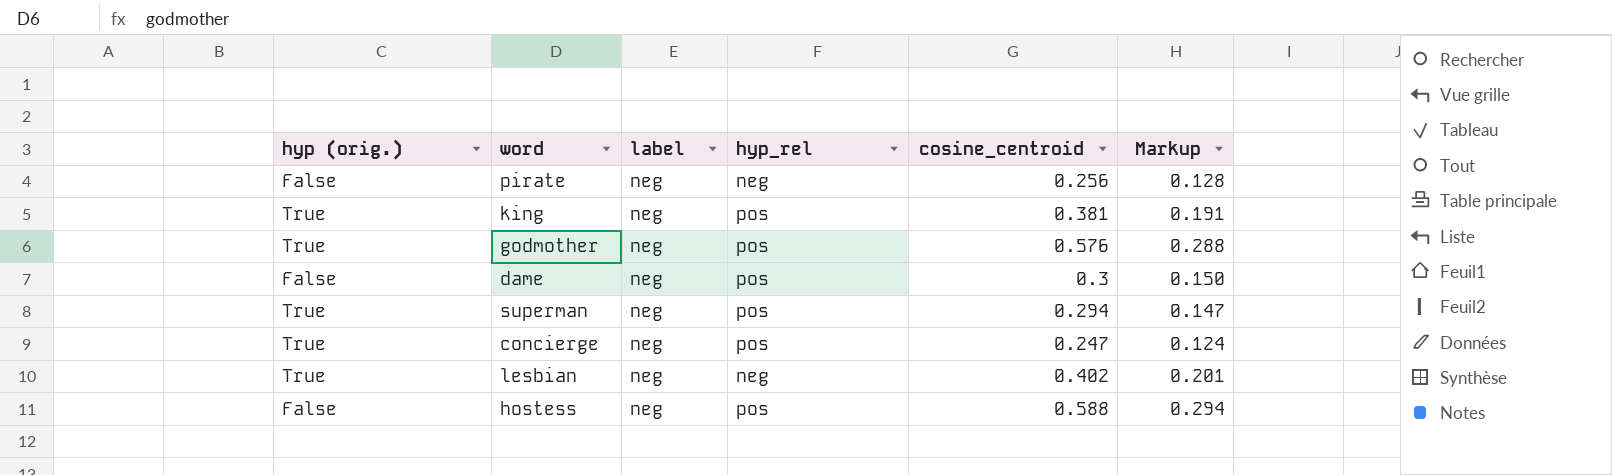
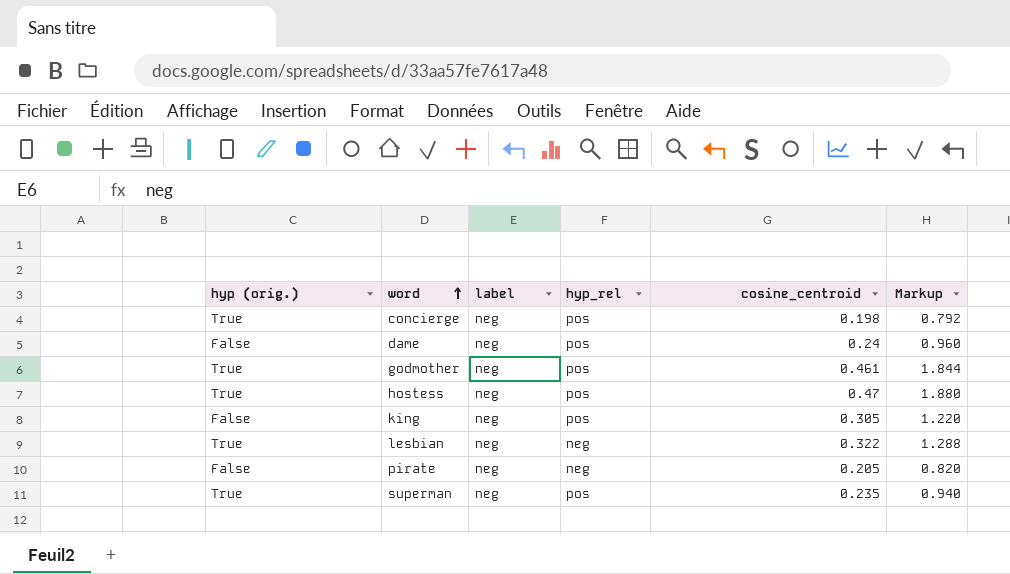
row order: none -> word ascending
column Markup | formula: [cosine_centroid] * 0.5 -> [cosine_centroid] * 4
concierge | cosine_centroid: 0.247 -> 0.198
dame | cosine_centroid: 0.3 -> 0.24
godmother | cosine_centroid: 0.576 -> 0.461
hostess | hyp (orig.): False -> True
hostess | cosine_centroid: 0.588 -> 0.47
king | hyp (orig.): True -> False
king | cosine_centroid: 0.381 -> 0.305
lesbian | cosine_centroid: 0.402 -> 0.322
pirate | cosine_centroid: 0.256 -> 0.205
superman | cosine_centroid: 0.294 -> 0.235

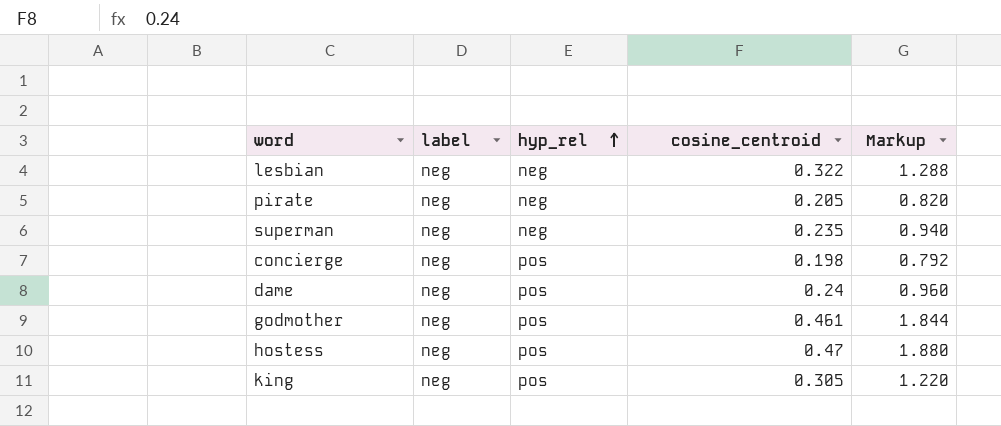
row order: word ascending -> hyp_rel ascending
column hyp (orig.) | position: 1 -> none
superman | hyp_rel: pos -> neg

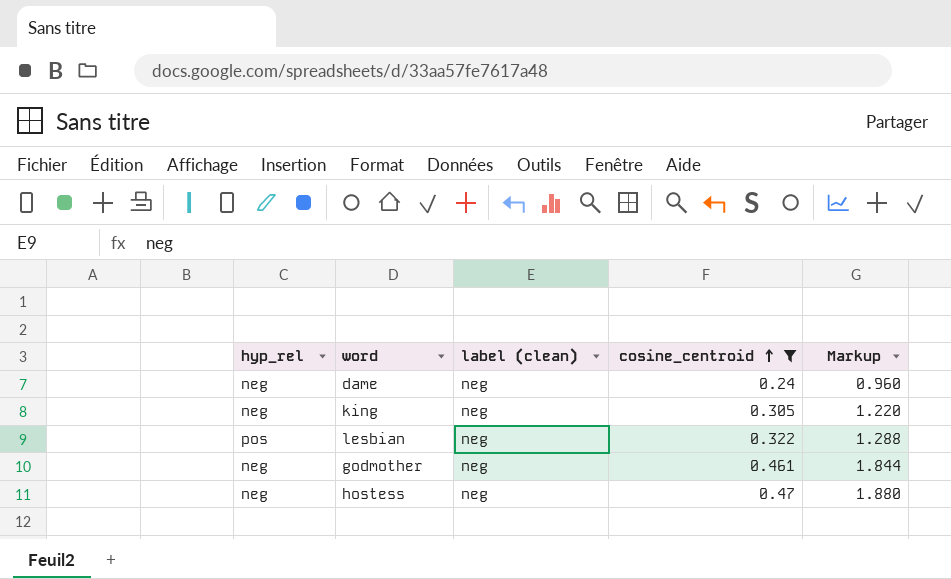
filter: none -> cosine_centroid >= 0.24
row order: hyp_rel ascending -> cosine_centroid ascending
column hyp_rel | position: 3 -> 1
column name: label -> label (clean)
dame | hyp_rel: pos -> neg
king | hyp_rel: pos -> neg
lesbian | hyp_rel: neg -> pos
godmother | hyp_rel: pos -> neg
hostess | hyp_rel: pos -> neg

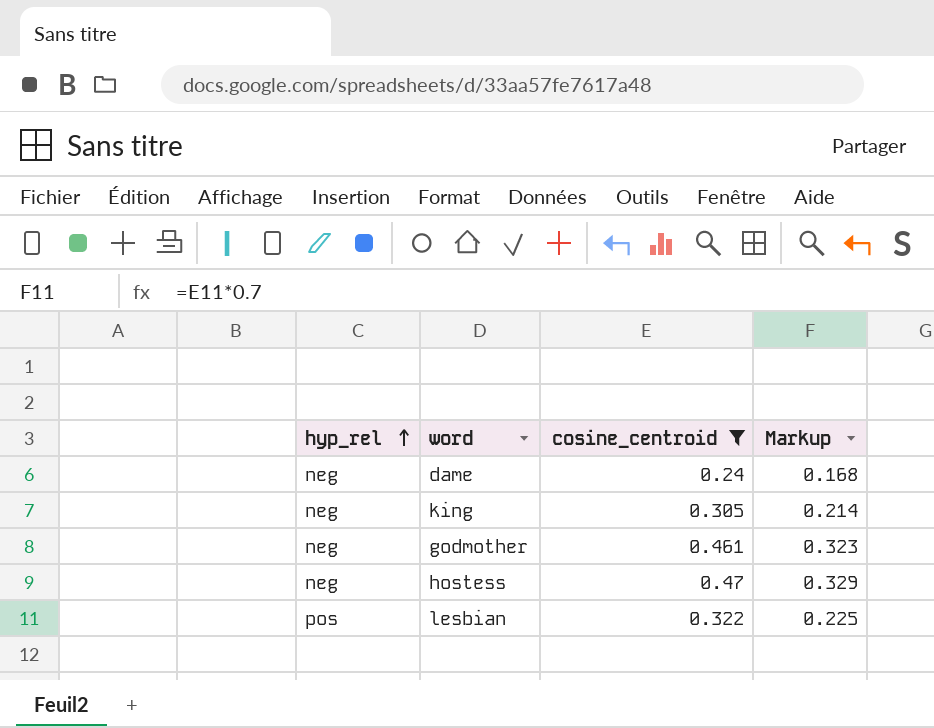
row order: cosine_centroid ascending -> hyp_rel ascending
column label (clean) | position: 3 -> none
column Markup | formula: [cosine_centroid] * 4 -> [cosine_centroid] * 0.7

